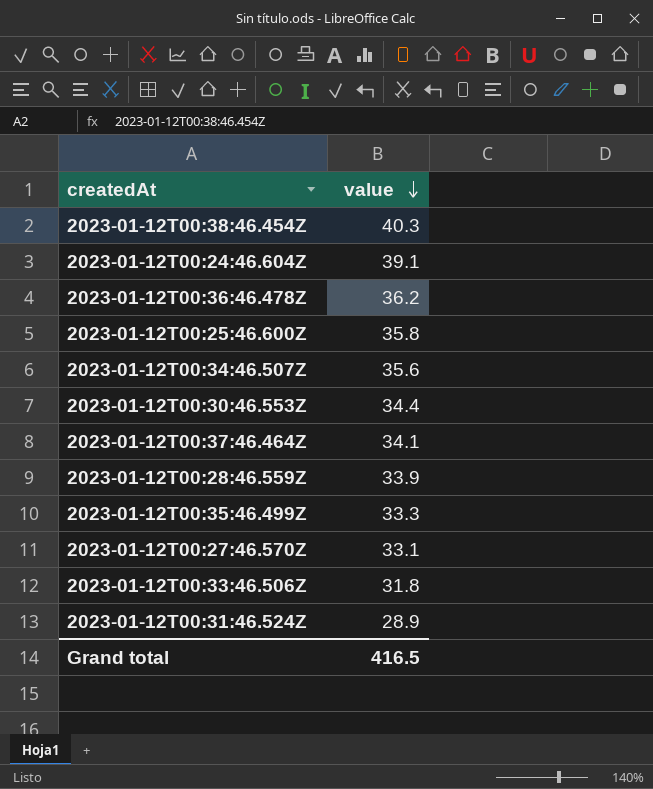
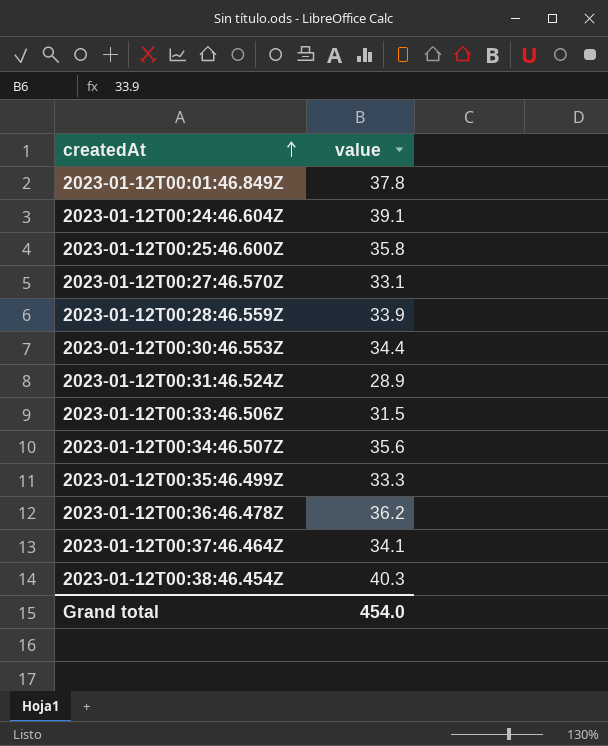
row order: value descending -> createdAt ascending
row 2023-01-12T00:01:46.849Z: none -> 37.8
2023-01-12T00:33:46.506Z | value: 31.8 -> 31.5
Grand total | value: 416.5 -> 454.0

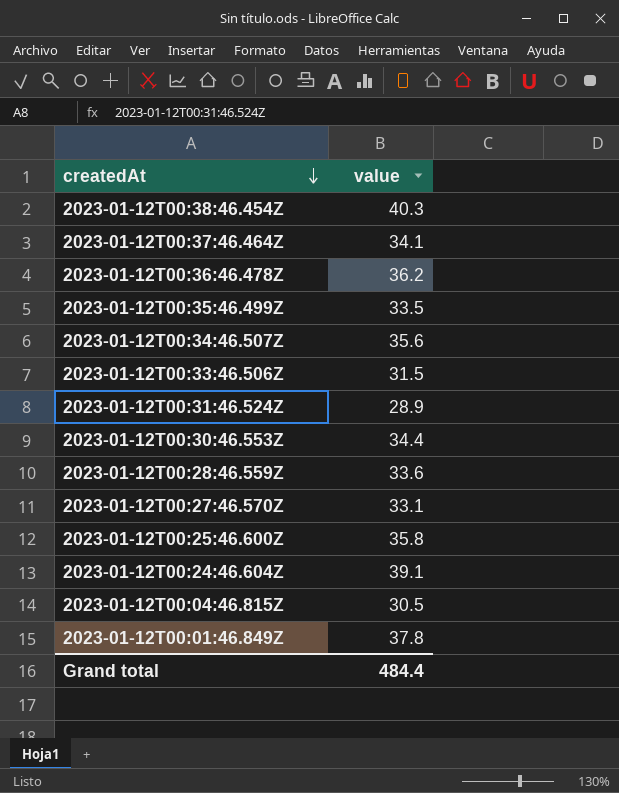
row order: createdAt ascending -> createdAt descending
2023-01-12T00:35:46.499Z | value: 33.3 -> 33.5
2023-01-12T00:28:46.559Z | value: 33.9 -> 33.6
row 2023-01-12T00:04:46.815Z: none -> 30.5
Grand total | value: 454.0 -> 484.4

